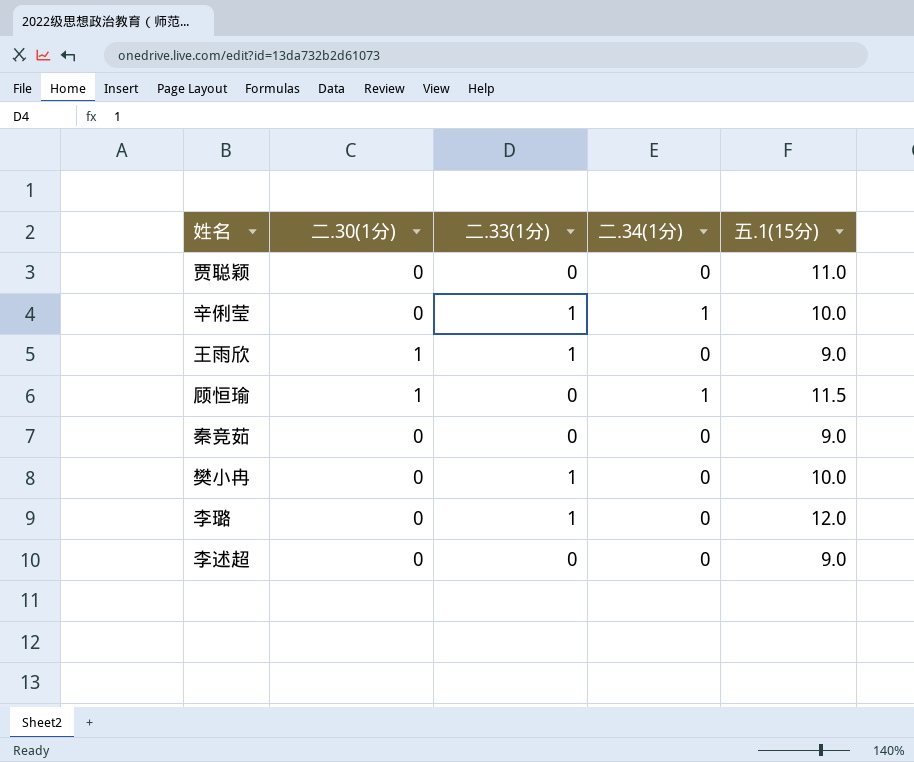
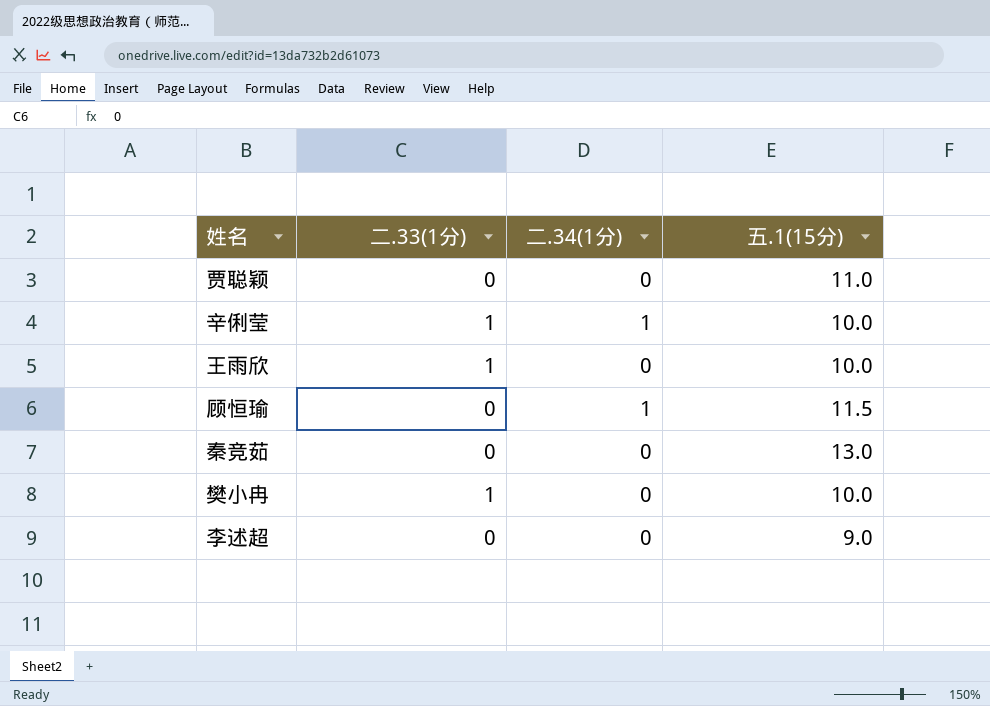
column 二.30(1分) | position: 2 -> none
row 李璐: 0 | 1 | 0 | 12.0 -> none
王雨欣 | 五.1(15分): 9.0 -> 10.0
秦竞茹 | 五.1(15分): 9.0 -> 13.0

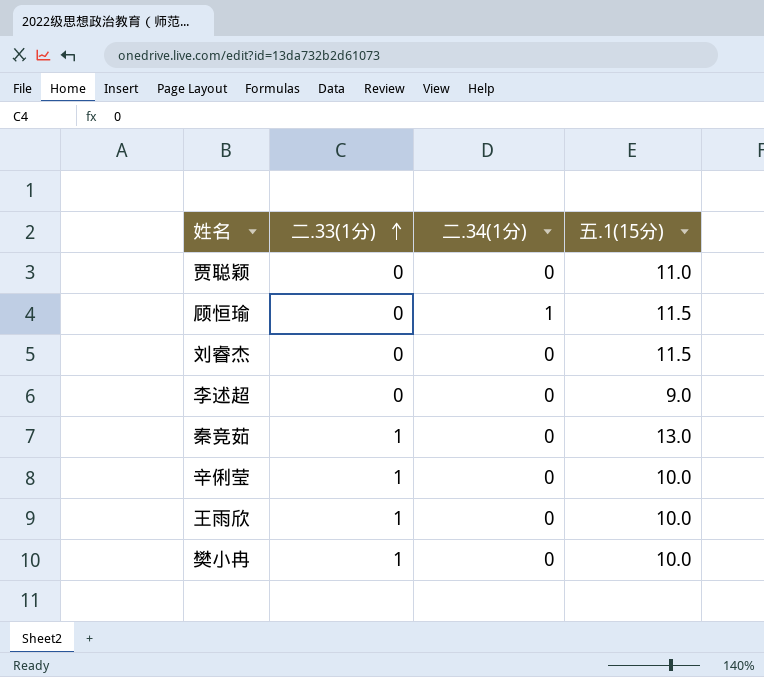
row order: none -> 二.33(1分) ascending
row 刘睿杰: none -> 0 | 0 | 11.5
秦竞茹 | 二.33(1分): 0 -> 1
辛俐莹 | 二.34(1分): 1 -> 0

